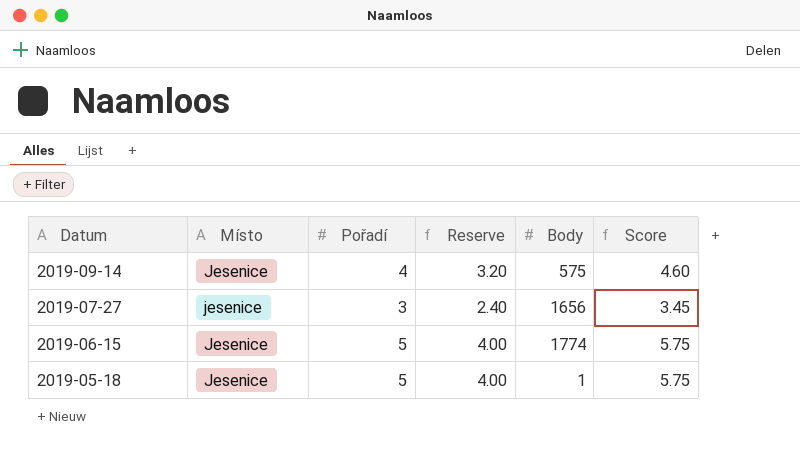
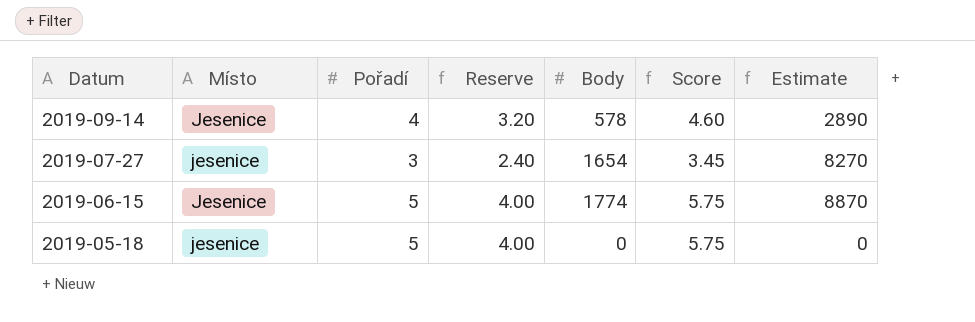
column Estimate | formula: none -> [Body] * 5
2019-09-14 | Body: 575 -> 578
2019-07-27 | Body: 1656 -> 1654
2019-05-18 | Místo: Jesenice -> jesenice
2019-05-18 | Body: 1 -> 0

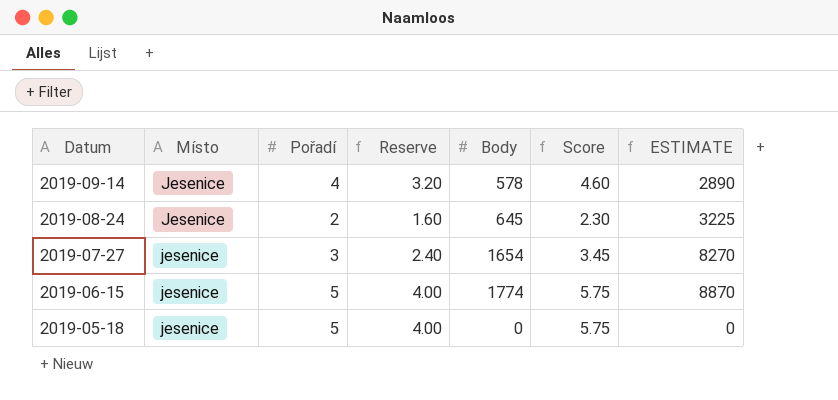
column name: Estimate -> ESTIMATE
row 2019-08-24: none -> Jesenice | 2 | 1.60 | 645 | 2.30 | 3225
2019-06-15 | Místo: Jesenice -> jesenice

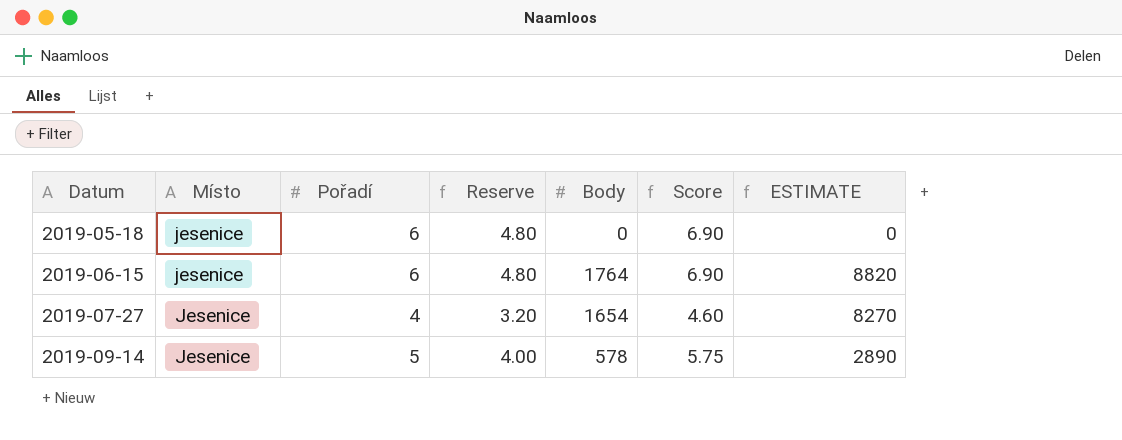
row order: Datum descending -> Datum ascending
row 2019-08-24: Jesenice | 2 | 1.60 | 645 | 2.30 | 3225 -> none
2019-05-18 | Pořadí: 5 -> 6
2019-05-18 | Reserve: 4.00 -> 4.80
2019-05-18 | Score: 5.75 -> 6.90
2019-06-15 | Pořadí: 5 -> 6
2019-06-15 | Reserve: 4.00 -> 4.80
2019-06-15 | Body: 1774 -> 1764
2019-06-15 | Score: 5.75 -> 6.90
2019-06-15 | ESTIMATE: 8870 -> 8820
2019-07-27 | Místo: jesenice -> Jesenice
2019-07-27 | Pořadí: 3 -> 4
2019-07-27 | Reserve: 2.40 -> 3.20
2019-07-27 | Score: 3.45 -> 4.60
2019-09-14 | Pořadí: 4 -> 5
2019-09-14 | Reserve: 3.20 -> 4.00
2019-09-14 | Score: 4.60 -> 5.75

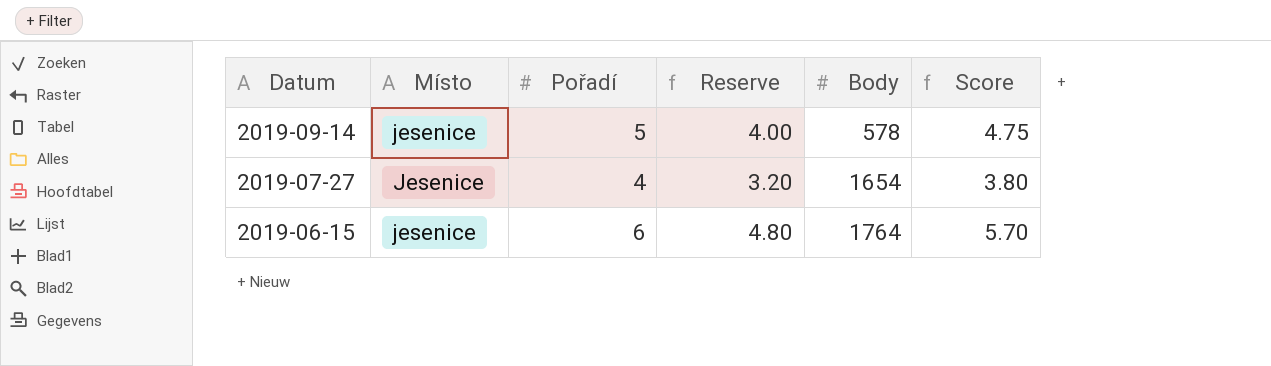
row order: Datum ascending -> Datum descending
column ESTIMATE | formula: [Body] * 5 -> none
column Score | formula: [Pořadí] * 1.15 -> [Pořadí] * 0.95
row 2019-05-18: jesenice | 6 | 4.80 | 0 | 6.90 | 0 -> none
2019-09-14 | Místo: Jesenice -> jesenice

